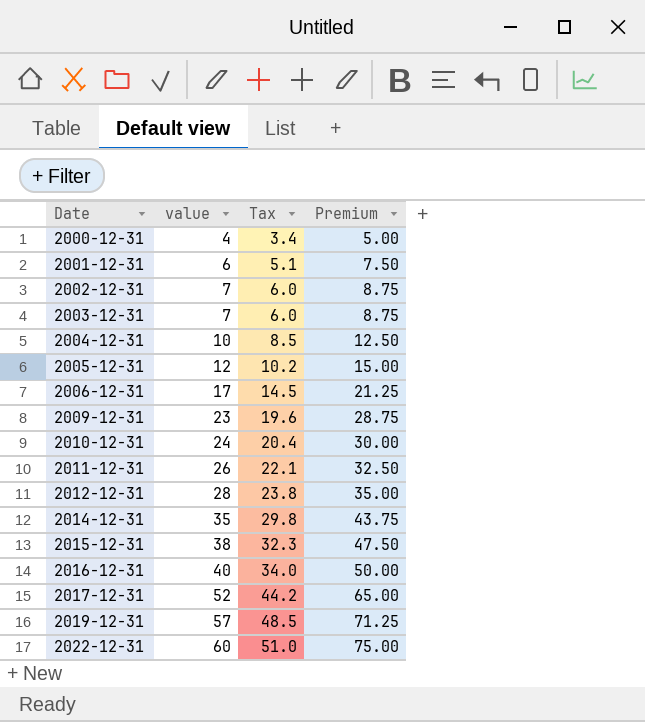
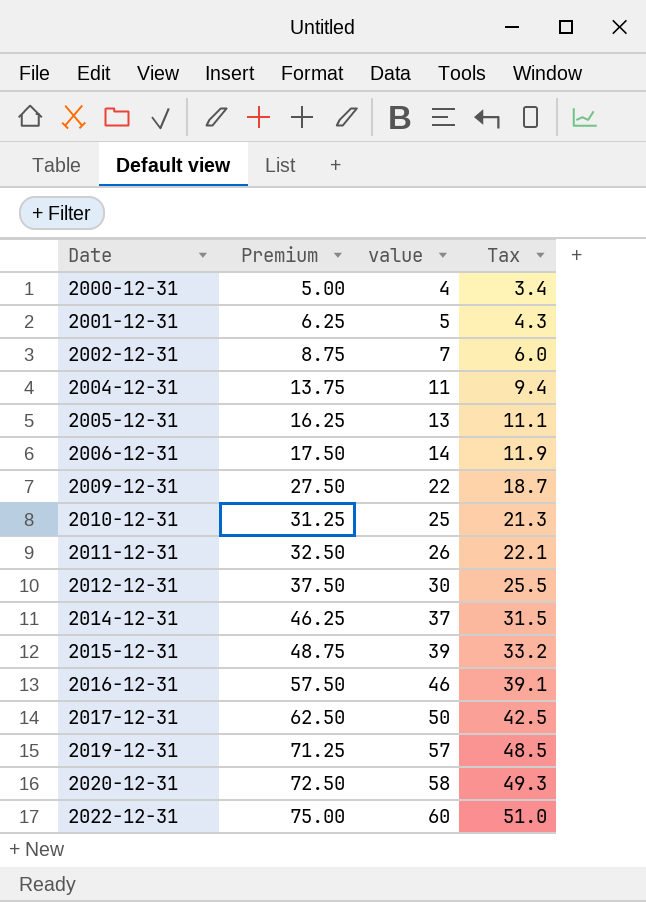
column Premium | position: 4 -> 2
row 2003-12-31: 7 | 6.0 | 8.75 -> none
2001-12-31 | Premium: 7.50 -> 6.25
2001-12-31 | value: 6 -> 5
2001-12-31 | Tax: 5.1 -> 4.3
2004-12-31 | Premium: 12.50 -> 13.75
2004-12-31 | value: 10 -> 11
2004-12-31 | Tax: 8.5 -> 9.4
2005-12-31 | Premium: 15.00 -> 16.25
2005-12-31 | value: 12 -> 13
2005-12-31 | Tax: 10.2 -> 11.1
2006-12-31 | Premium: 21.25 -> 17.50
2006-12-31 | value: 17 -> 14
2006-12-31 | Tax: 14.5 -> 11.9
2009-12-31 | Premium: 28.75 -> 27.50
2009-12-31 | value: 23 -> 22
2009-12-31 | Tax: 19.6 -> 18.7
2010-12-31 | Premium: 30.00 -> 31.25
2010-12-31 | value: 24 -> 25
2010-12-31 | Tax: 20.4 -> 21.3
2012-12-31 | Premium: 35.00 -> 37.50
2012-12-31 | value: 28 -> 30
2012-12-31 | Tax: 23.8 -> 25.5
2014-12-31 | Premium: 43.75 -> 46.25
2014-12-31 | value: 35 -> 37
2014-12-31 | Tax: 29.8 -> 31.5
2015-12-31 | Premium: 47.50 -> 48.75
2015-12-31 | value: 38 -> 39
2015-12-31 | Tax: 32.3 -> 33.2
2016-12-31 | Premium: 50.00 -> 57.50
2016-12-31 | value: 40 -> 46
2016-12-31 | Tax: 34.0 -> 39.1
2017-12-31 | Premium: 65.00 -> 62.50
2017-12-31 | value: 52 -> 50
2017-12-31 | Tax: 44.2 -> 42.5
row 2020-12-31: none -> 72.50 | 58 | 49.3

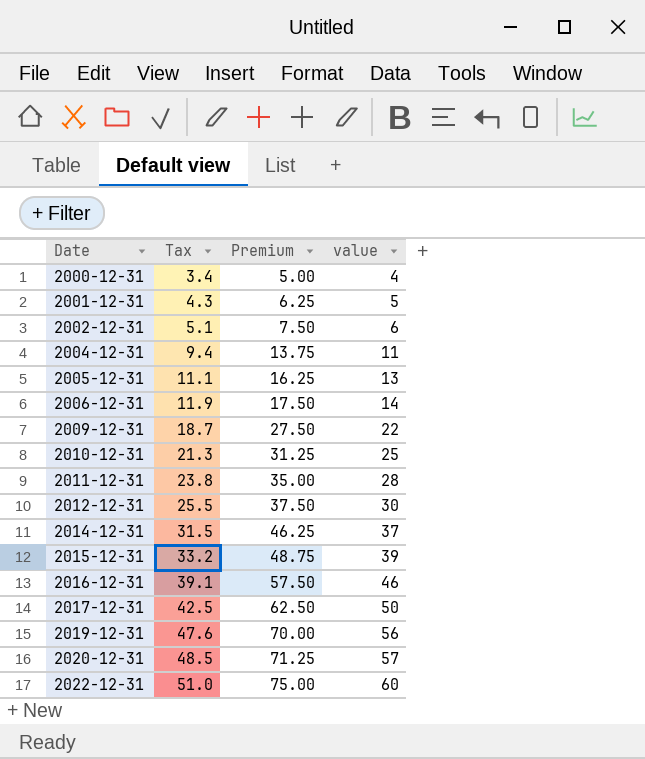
column Tax | position: 4 -> 2
2002-12-31 | Tax: 6.0 -> 5.1
2002-12-31 | Premium: 8.75 -> 7.50
2002-12-31 | value: 7 -> 6
2011-12-31 | Tax: 22.1 -> 23.8
2011-12-31 | Premium: 32.50 -> 35.00
2011-12-31 | value: 26 -> 28
2019-12-31 | Tax: 48.5 -> 47.6
2019-12-31 | Premium: 71.25 -> 70.00
2019-12-31 | value: 57 -> 56
2020-12-31 | Tax: 49.3 -> 48.5
2020-12-31 | Premium: 72.50 -> 71.25
2020-12-31 | value: 58 -> 57

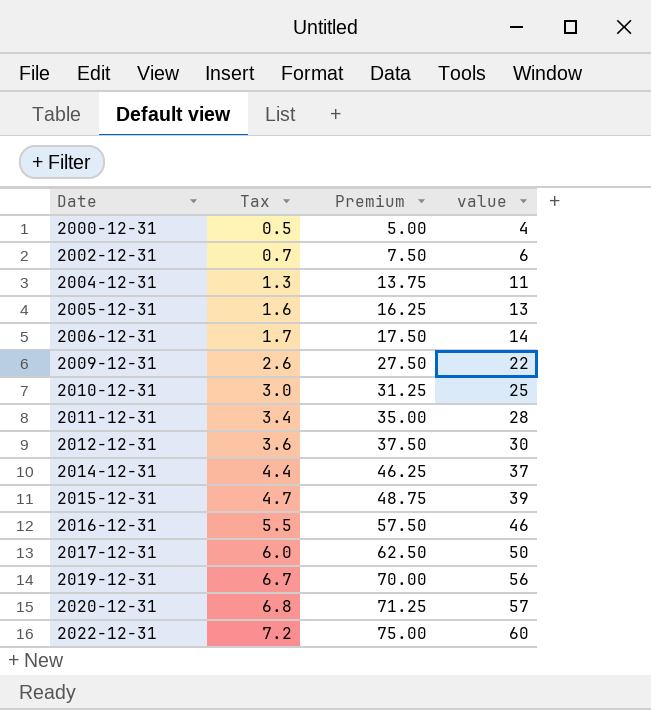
column Tax | formula: [value] * 0.85 -> [value] * 0.12
row 2001-12-31: 4.3 | 6.25 | 5 -> none

